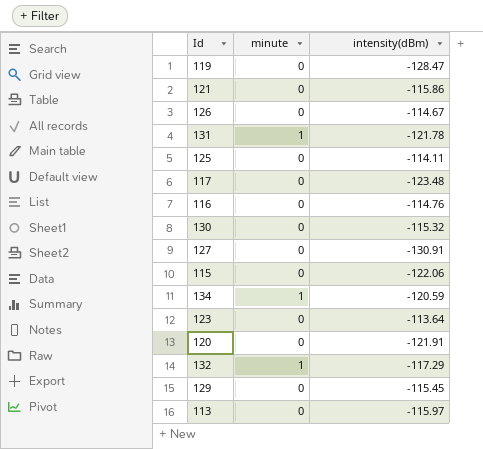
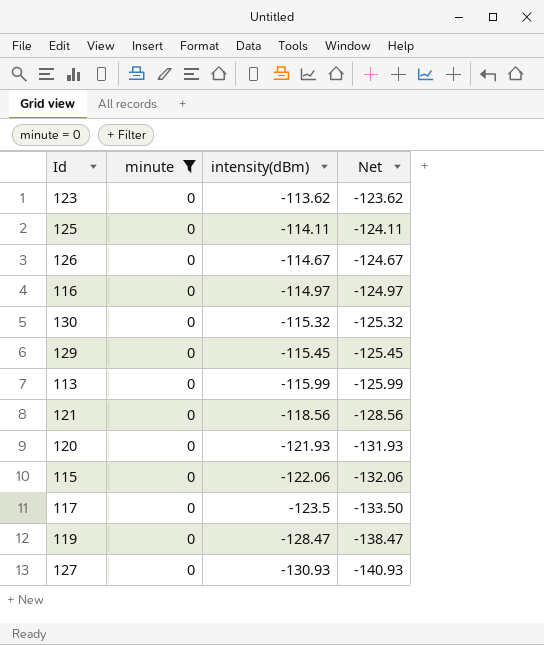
filter: none -> minute = 0
row order: none -> intensity(dBm) descending
column Net | formula: none -> [intensity(dBm)] - 10
123 | intensity(dBm): -113.64 -> -113.62
116 | intensity(dBm): -114.76 -> -114.97
113 | intensity(dBm): -115.97 -> -115.99
121 | intensity(dBm): -115.86 -> -118.56
120 | intensity(dBm): -121.91 -> -121.93
117 | intensity(dBm): -123.48 -> -123.5
127 | intensity(dBm): -130.91 -> -130.93

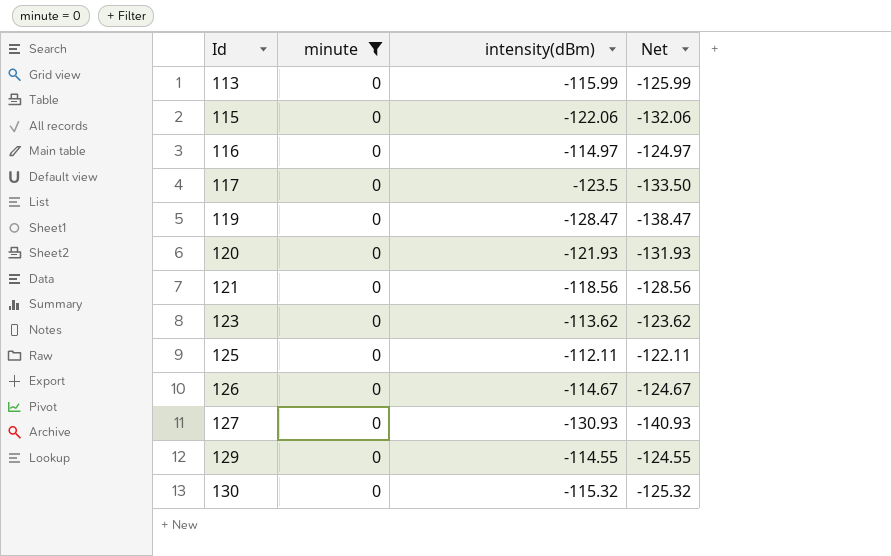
row order: intensity(dBm) descending -> Id ascending
125 | intensity(dBm): -114.11 -> -112.11
125 | Net: -124.11 -> -122.11
129 | intensity(dBm): -115.45 -> -114.55
129 | Net: -125.45 -> -124.55

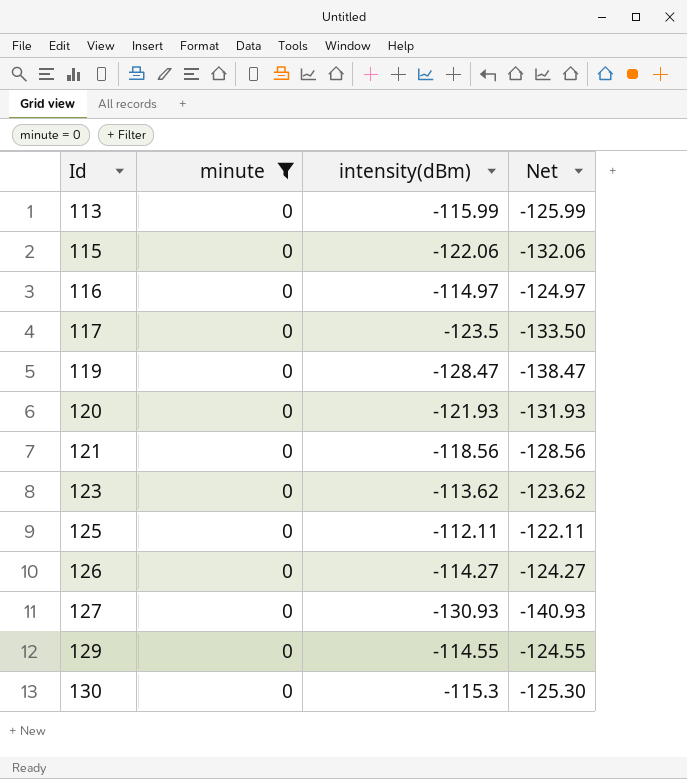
126 | intensity(dBm): -114.67 -> -114.27
126 | Net: -124.67 -> -124.27
130 | intensity(dBm): -115.32 -> -115.3
130 | Net: -125.32 -> -125.30

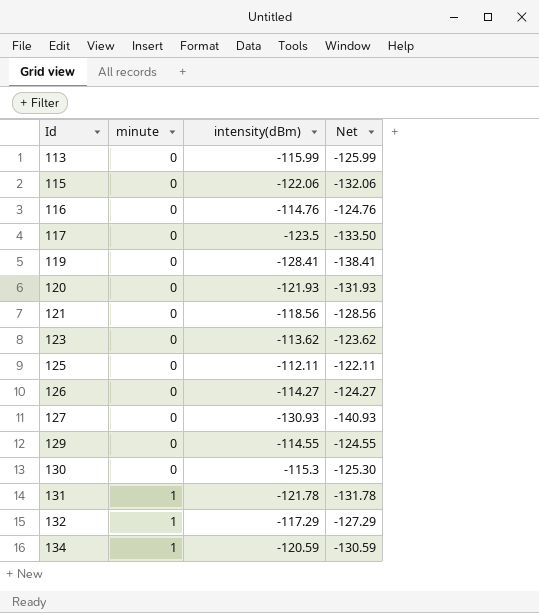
filter: minute = 0 -> none
116 | intensity(dBm): -114.97 -> -114.76
116 | Net: -124.97 -> -124.76
119 | intensity(dBm): -128.47 -> -128.41
119 | Net: -138.47 -> -138.41

